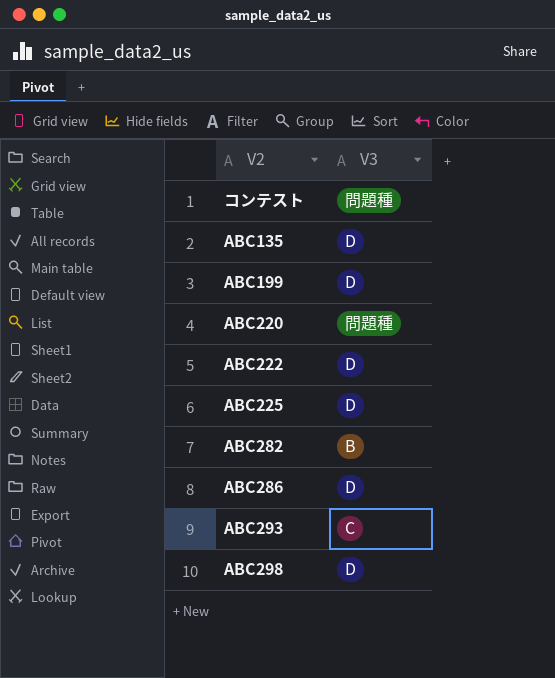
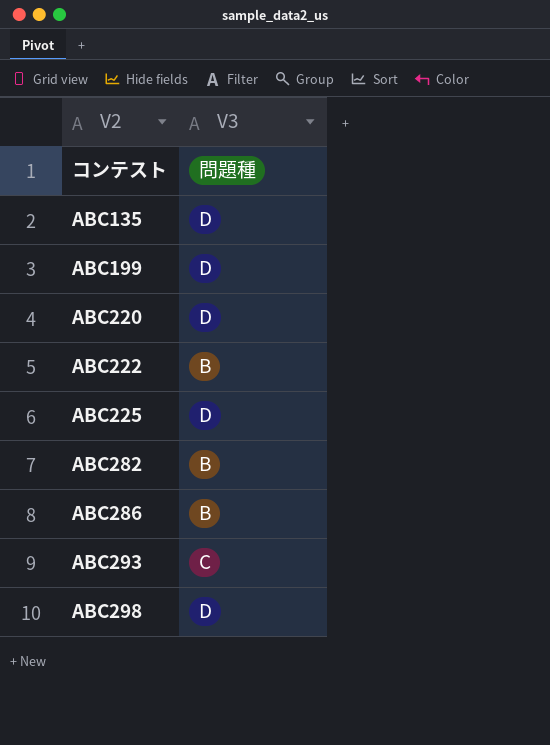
ABC220 | V3: 問題種 -> D
ABC222 | V3: D -> B
ABC286 | V3: D -> B

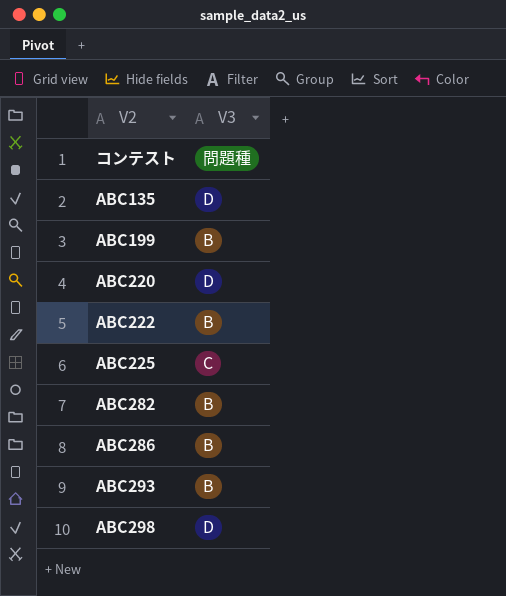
ABC199 | V3: D -> B
ABC225 | V3: D -> C
ABC293 | V3: C -> B

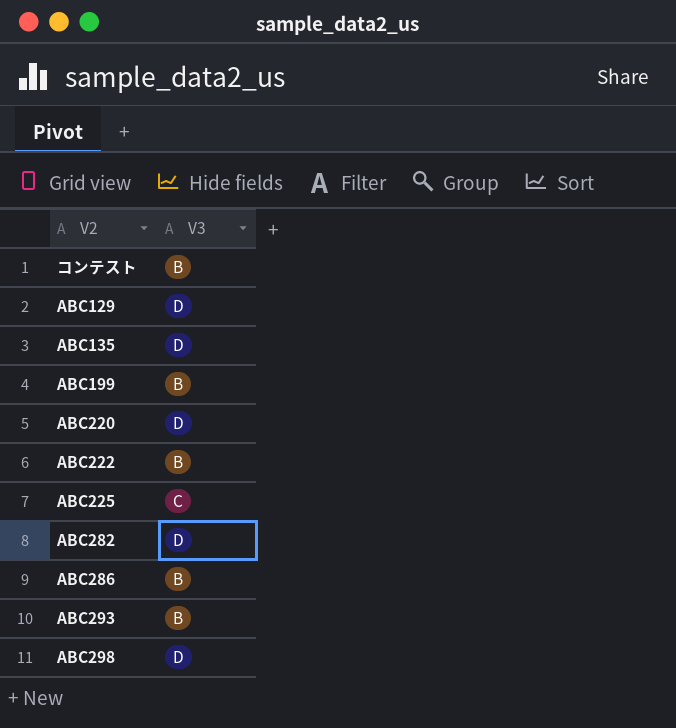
コンテスト | V3: 問題種 -> B
row ABC129: none -> D
ABC282 | V3: B -> D

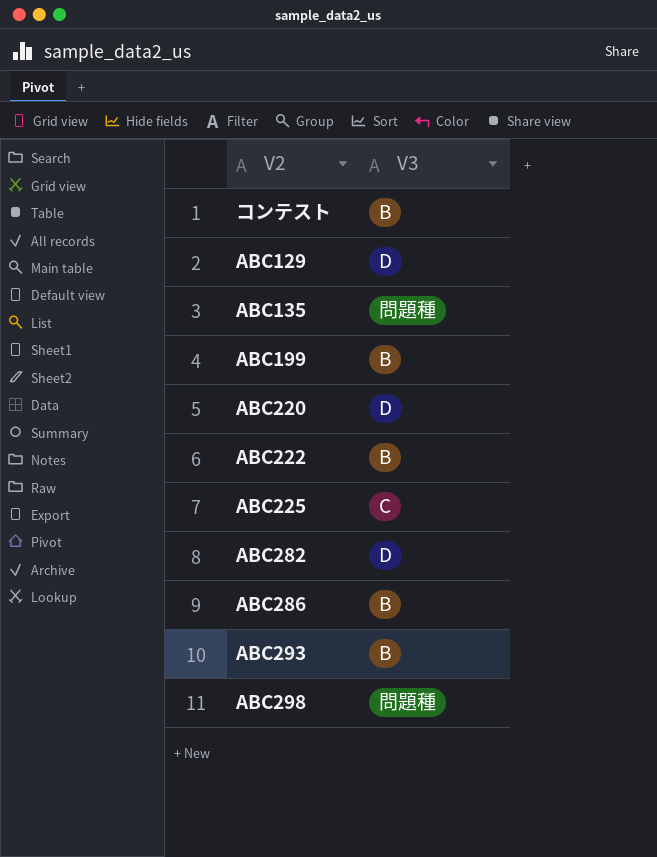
ABC135 | V3: D -> 問題種
ABC298 | V3: D -> 問題種

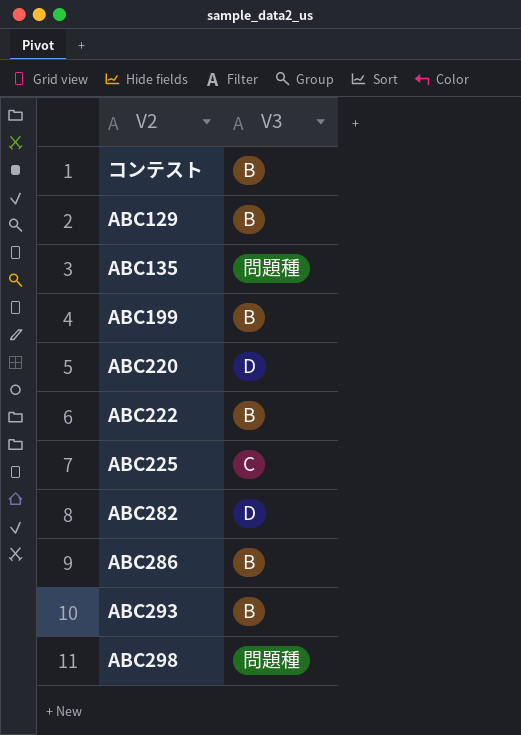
ABC129 | V3: D -> B

